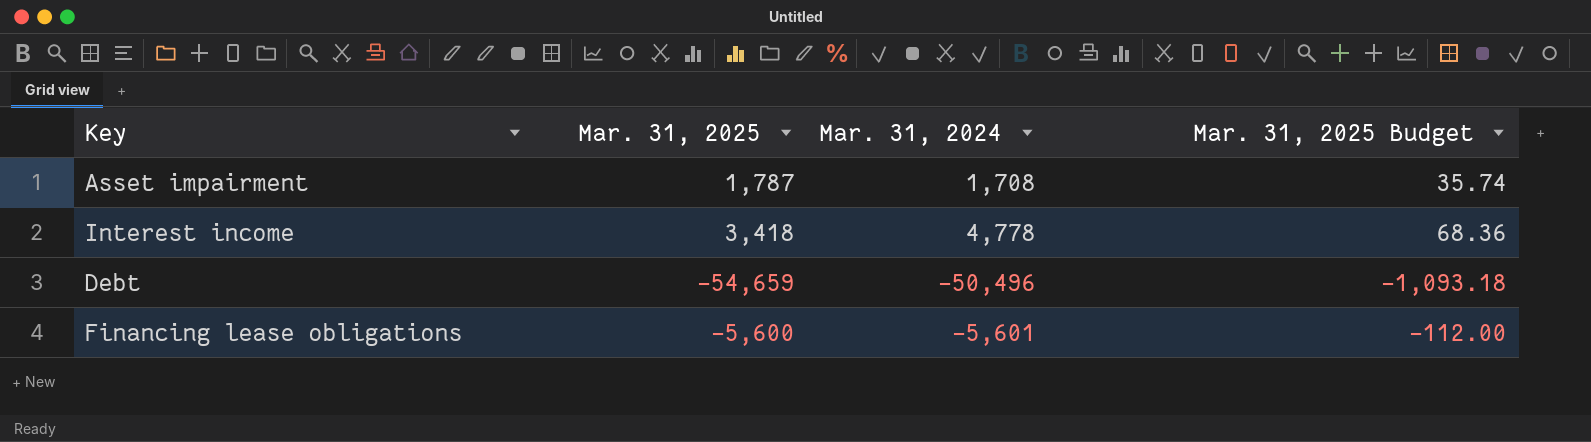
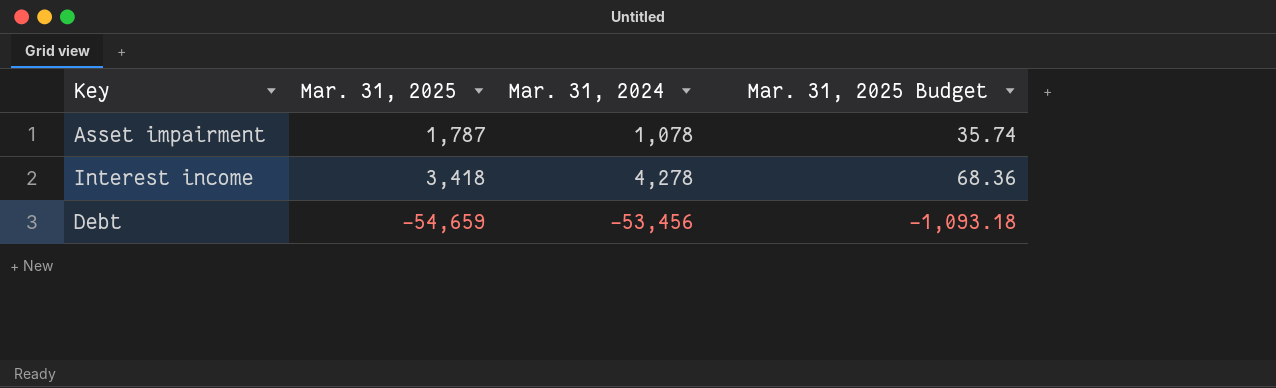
row Financing lease obligations: -5,600 | -5,601 | -112.00 -> none
Asset impairment | Mar. 31, 2024: 1,708 -> 1,078
Interest income | Mar. 31, 2024: 4,778 -> 4,278
Debt | Mar. 31, 2024: -50,496 -> -53,456

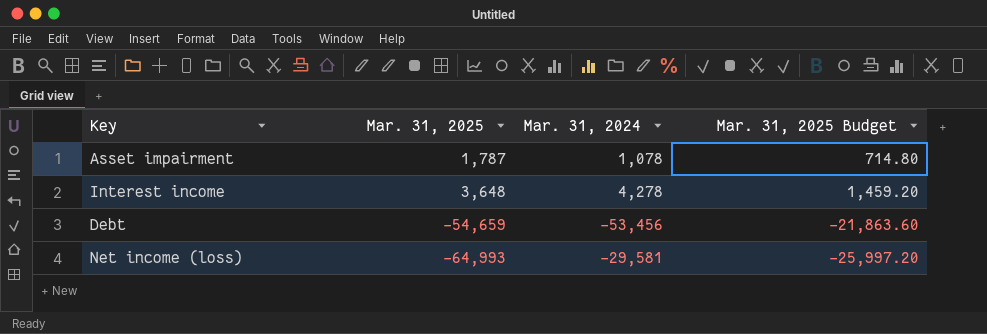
column Mar. 31, 2025 Budget | formula: [Mar. 31, 2025] * 0.02 -> [Mar. 31, 2025] * 0.4
Interest income | Mar. 31, 2025: 3,418 -> 3,648
row Net income (loss): none -> -64,993 | -29,581 | -25,997.20

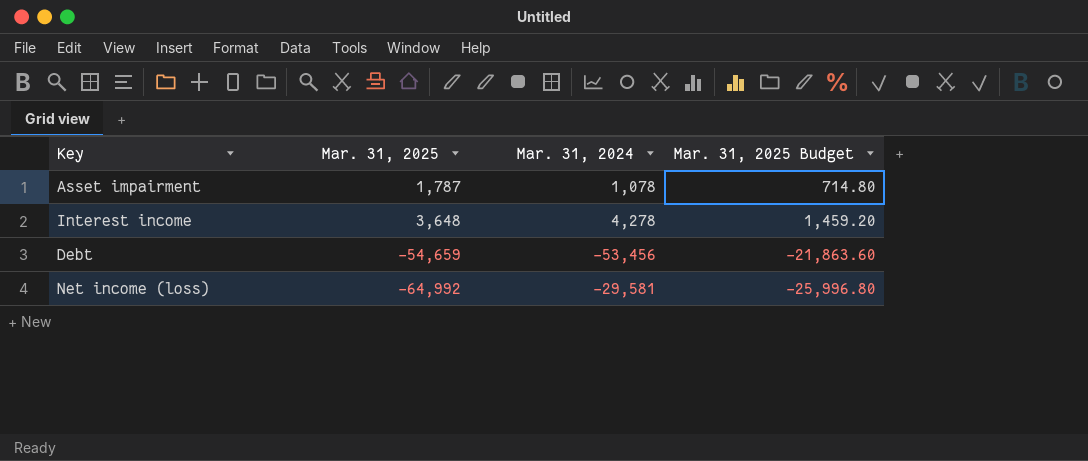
Net income (loss) | Mar. 31, 2025: -64,993 -> -64,992
Net income (loss) | Mar. 31, 2025 Budget: -25,997.20 -> -25,996.80

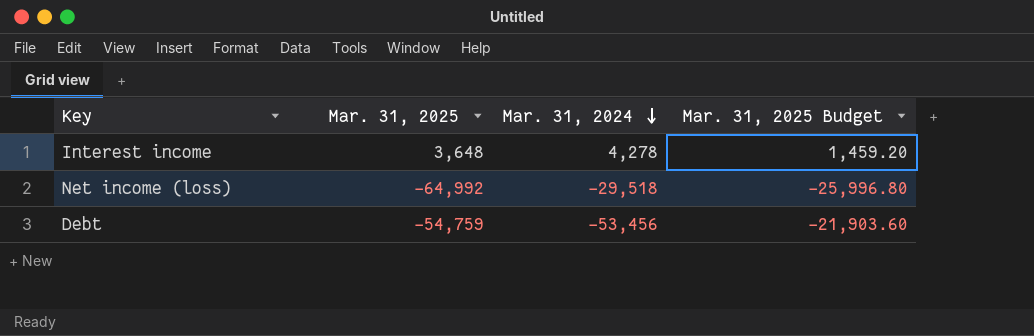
row order: none -> Mar. 31, 2024 descending
row Asset impairment: 1,787 | 1,078 | 714.80 -> none
Net income (loss) | Mar. 31, 2024: -29,581 -> -29,518
Debt | Mar. 31, 2025: -54,659 -> -54,759
Debt | Mar. 31, 2025 Budget: -21,863.60 -> -21,903.60

